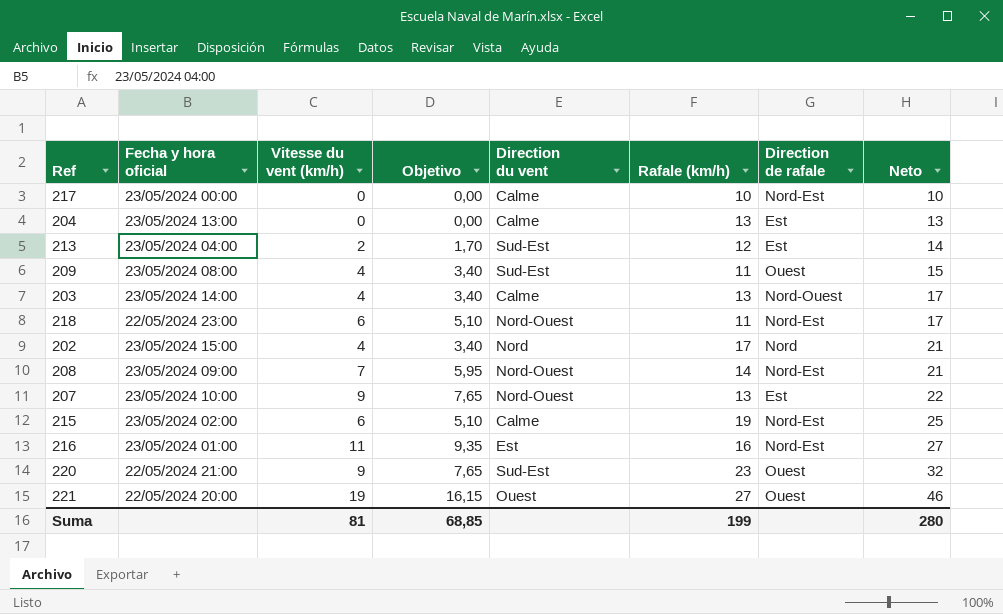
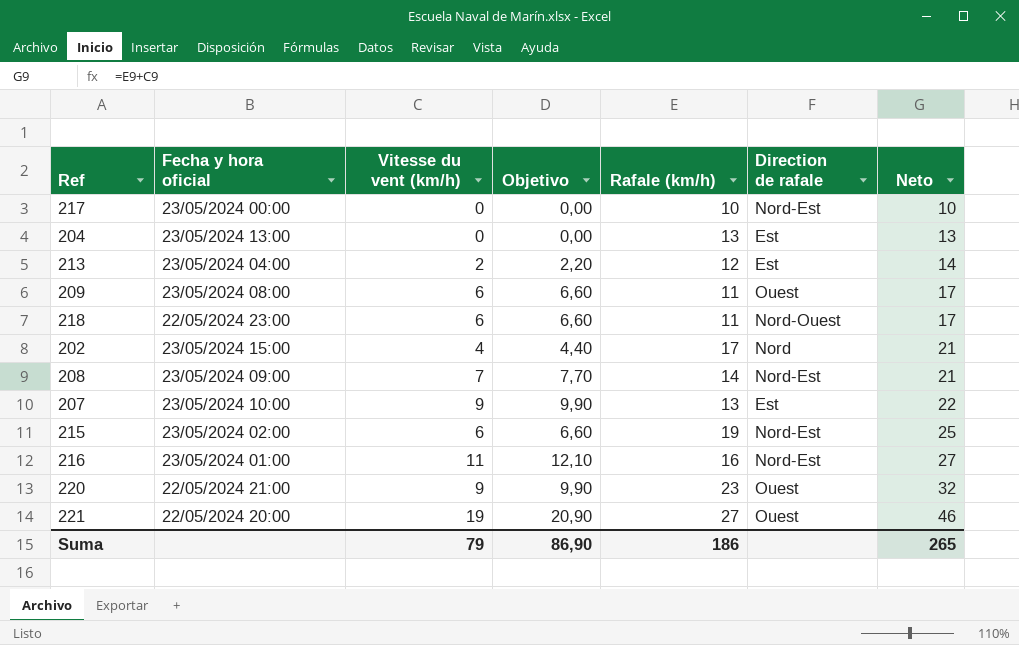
column Direction du vent | position: 5 -> none
column Objetivo | formula: [Vitesse du vent (km/h)] * 0,85 -> [Vitesse du vent (km/h)] * 1,1
row 203: 23/05/2024 14:00 | 4 | 3,40 | Calme | 13 | Nord-Ouest | 17 -> none
209 | Vitesse du vent (km/h): 4 -> 6
209 | Neto: 15 -> 17
218 | Direction de rafale: Nord-Est -> Nord-Ouest
Suma | Vitesse du vent (km/h): 81 -> 79
Suma | Objetivo: 68,85 -> 86,90
Suma | Rafale (km/h): 199 -> 186
Suma | Neto: 280 -> 265

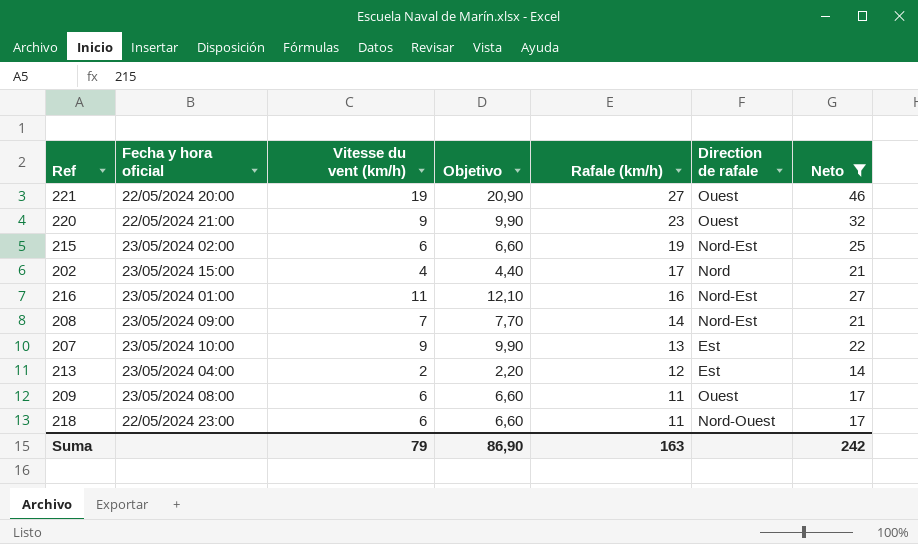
filter: none -> Neto >= 14
row order: Neto ascending -> Rafale (km/h) descending
Suma | Rafale (km/h): 186 -> 163
Suma | Neto: 265 -> 242

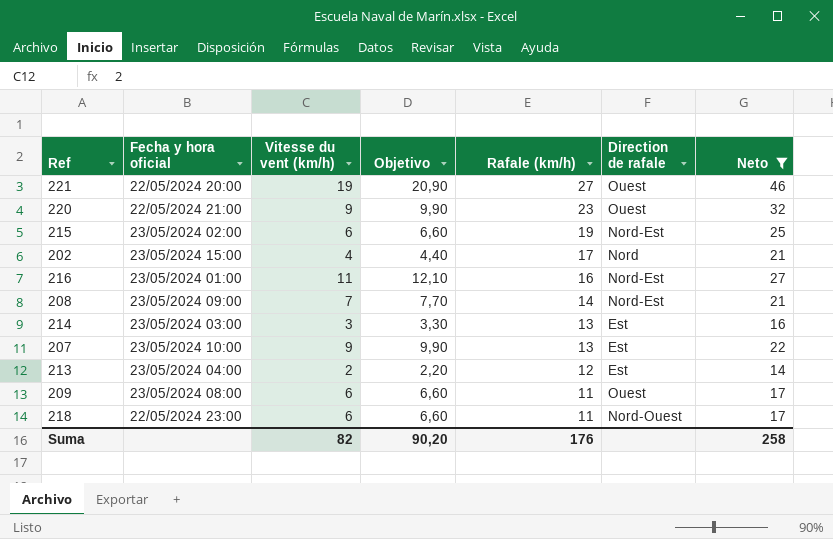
row 214: none -> 23/05/2024 03:00 | 3 | 3,30 | 13 | Est | 16
Suma | Vitesse du vent (km/h): 79 -> 82
Suma | Objetivo: 86,90 -> 90,20
Suma | Rafale (km/h): 163 -> 176
Suma | Neto: 242 -> 258

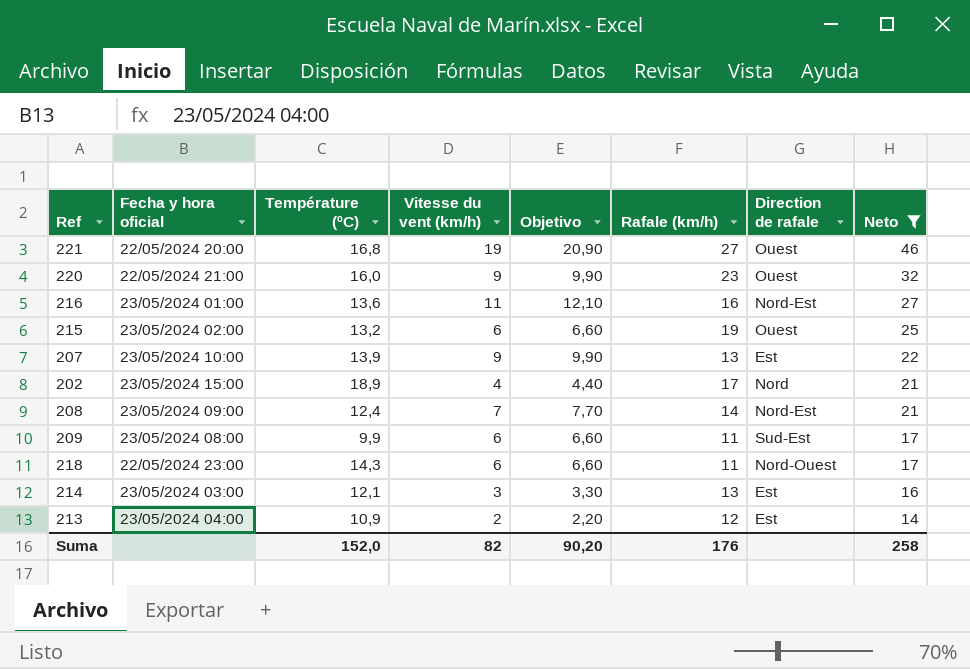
row order: Rafale (km/h) descending -> Neto descending
column Température (ºC) | position: none -> 3
215 | Direction de rafale: Nord-Est -> Ouest
209 | Direction de rafale: Ouest -> Sud-Est

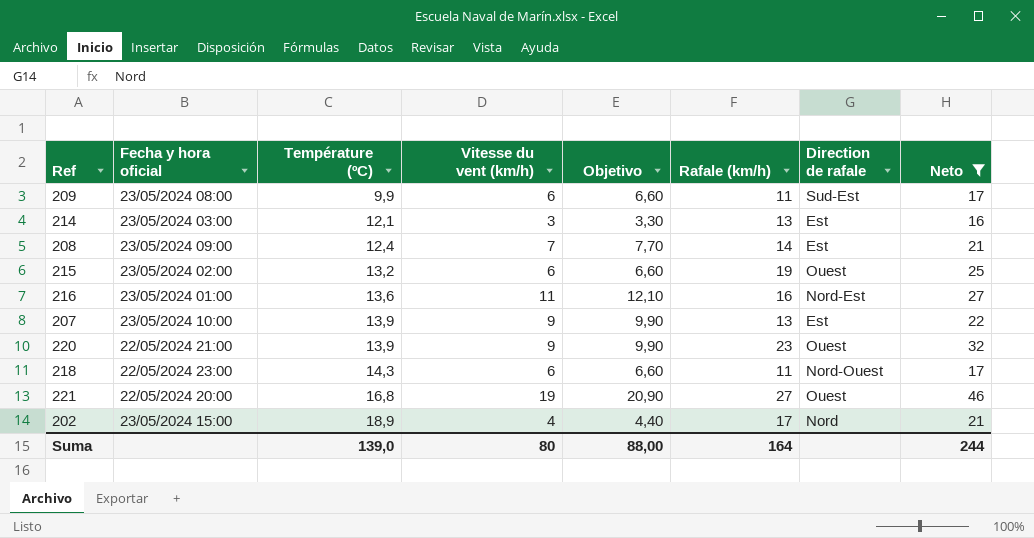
row order: Neto descending -> Température (ºC) ascending
row 213: 23/05/2024 04:00 | 10,9 | 2 | 2,20 | 12 | Est | 14 -> none
208 | Direction de rafale: Nord-Est -> Est
220 | Température (ºC): 16,0 -> 13,9
Suma | Température (ºC): 152,0 -> 139,0
Suma | Vitesse du vent (km/h): 82 -> 80
Suma | Objetivo: 90,20 -> 88,00
Suma | Rafale (km/h): 176 -> 164
Suma | Neto: 258 -> 244

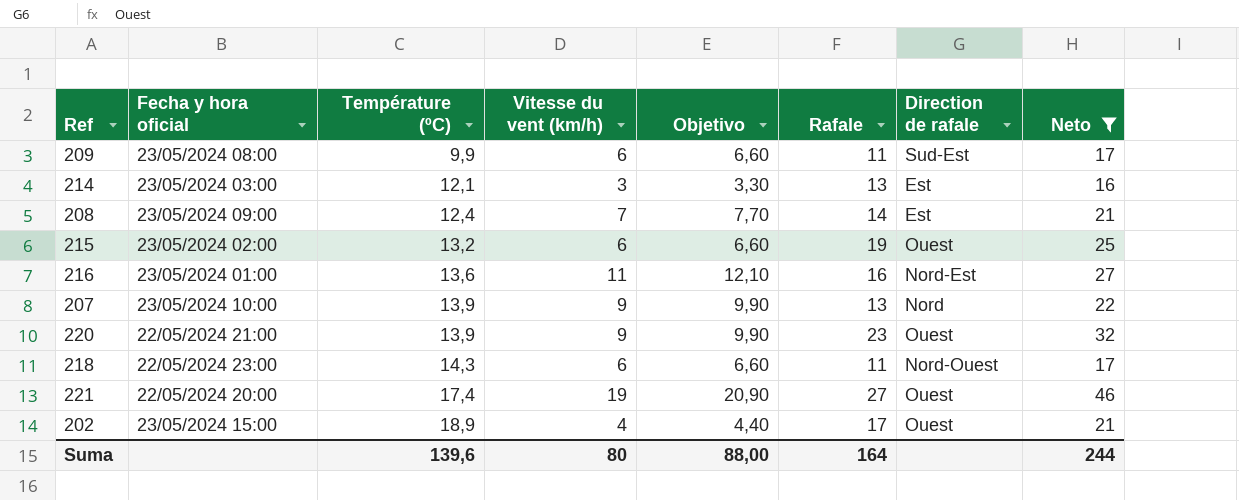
column name: Rafale (km/h) -> Rafale
207 | Direction de rafale: Est -> Nord
221 | Température (ºC): 16,8 -> 17,4
202 | Direction de rafale: Nord -> Ouest
Suma | Température (ºC): 139,0 -> 139,6

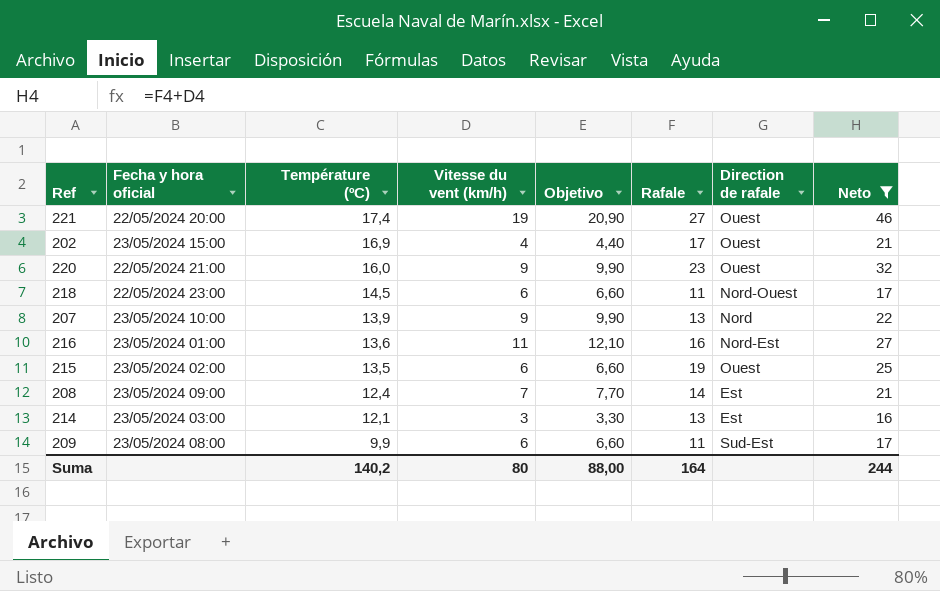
row order: Température (ºC) ascending -> Température (ºC) descending
202 | Température (ºC): 18,9 -> 16,9
220 | Température (ºC): 13,9 -> 16,0
218 | Température (ºC): 14,3 -> 14,5
215 | Température (ºC): 13,2 -> 13,5
Suma | Température (ºC): 139,6 -> 140,2

